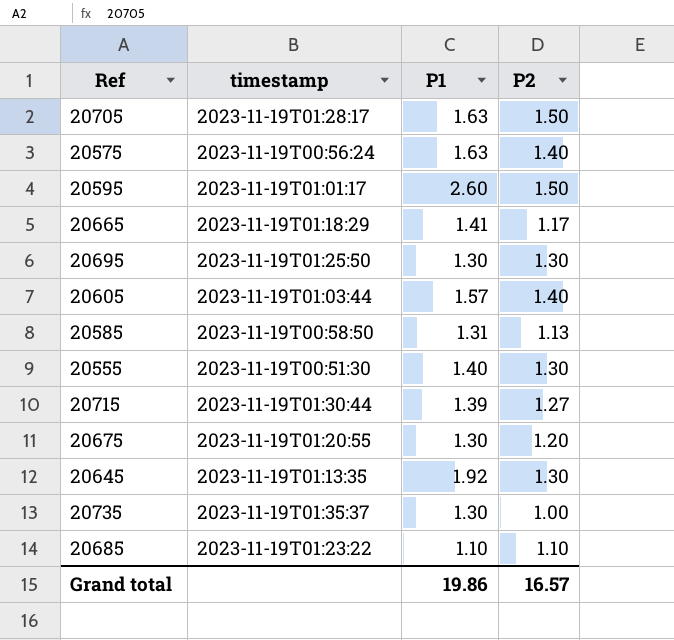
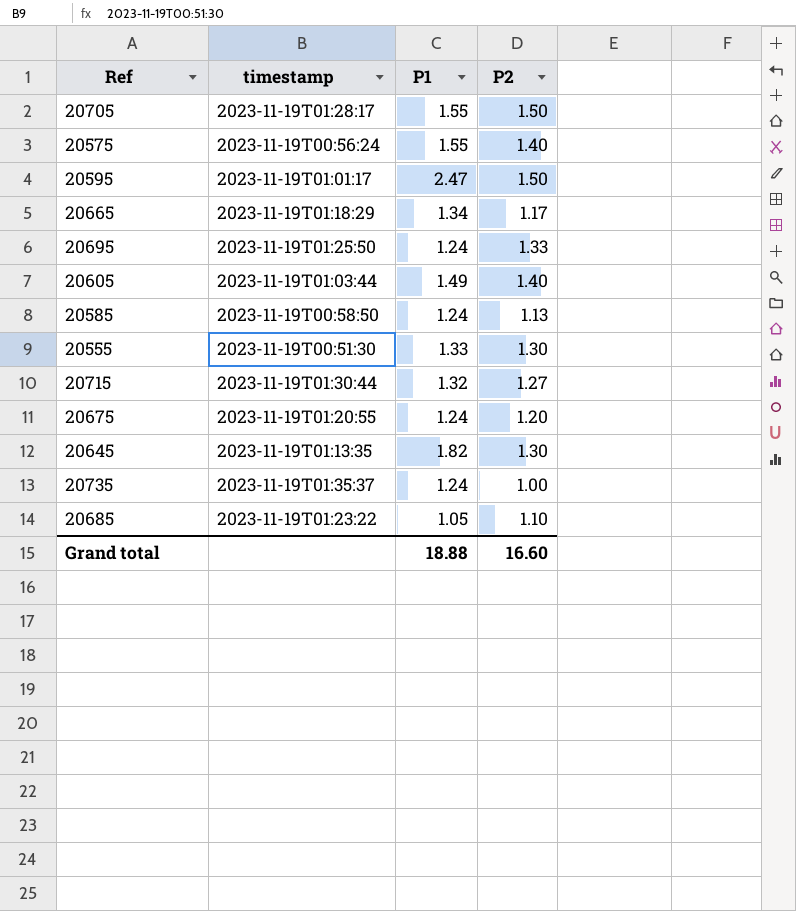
20705 | P1: 1.63 -> 1.55
20575 | P1: 1.63 -> 1.55
20595 | P1: 2.60 -> 2.47
20665 | P1: 1.41 -> 1.34
20695 | P1: 1.30 -> 1.24
20695 | P2: 1.30 -> 1.33
20605 | P1: 1.57 -> 1.49
20585 | P1: 1.31 -> 1.24
20555 | P1: 1.40 -> 1.33
20715 | P1: 1.39 -> 1.32
20675 | P1: 1.30 -> 1.24
20645 | P1: 1.92 -> 1.82
20735 | P1: 1.30 -> 1.24
20685 | P1: 1.10 -> 1.05
Grand total | P1: 19.86 -> 18.88
Grand total | P2: 16.57 -> 16.60

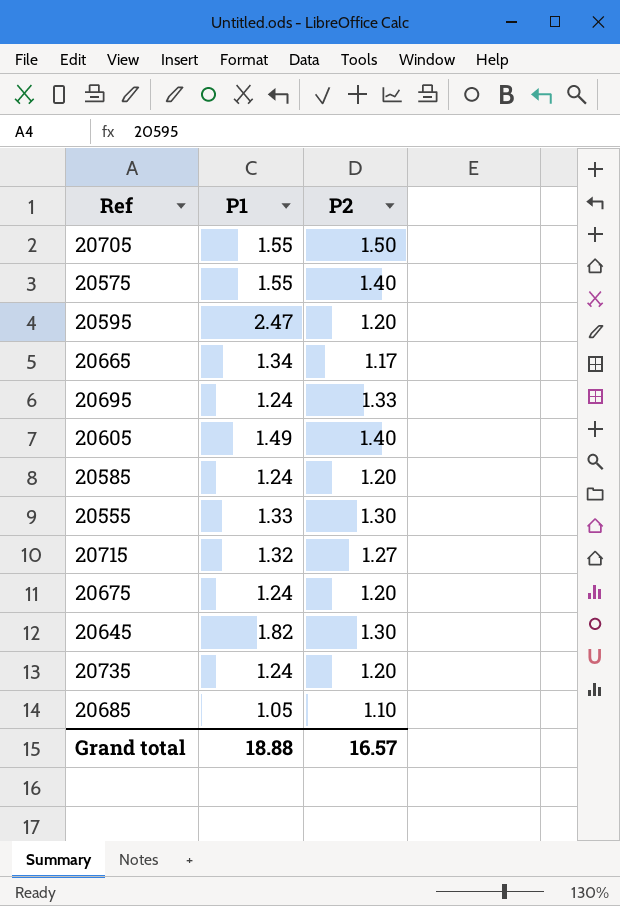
column timestamp | position: 2 -> none
20595 | P2: 1.50 -> 1.20
20585 | P2: 1.13 -> 1.20
20735 | P2: 1.00 -> 1.20
Grand total | P2: 16.60 -> 16.57

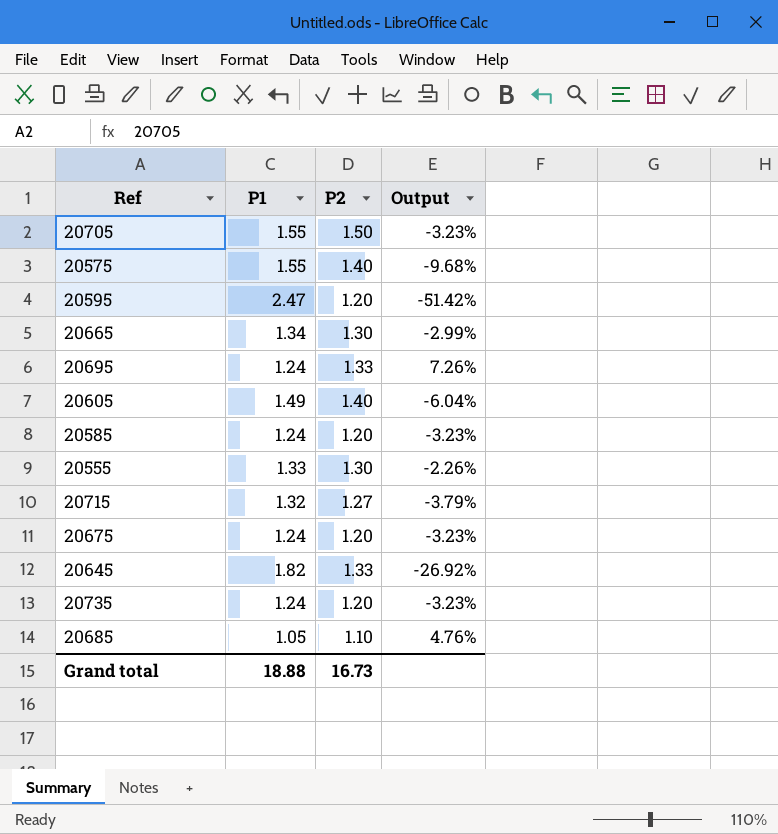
column Output | formula: none -> ([P2] - [P1]) / [P1]
20665 | P2: 1.17 -> 1.30
20645 | P2: 1.30 -> 1.33
Grand total | P2: 16.57 -> 16.73

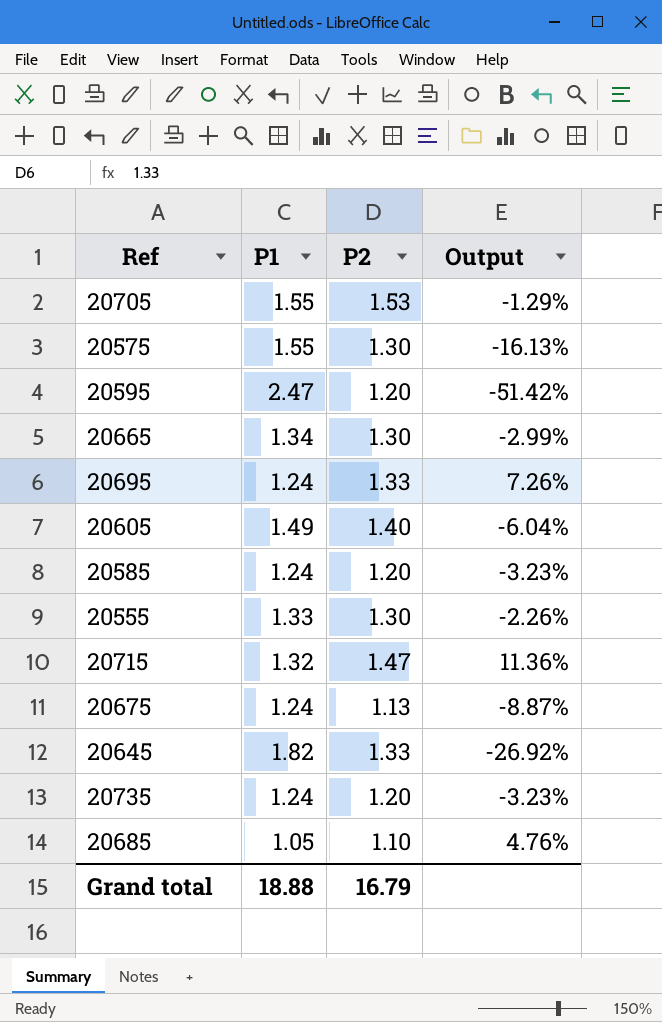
20705 | P2: 1.50 -> 1.53
20705 | Output: -3.23% -> -1.29%
20575 | P2: 1.40 -> 1.30
20575 | Output: -9.68% -> -16.13%
20715 | P2: 1.27 -> 1.47
20715 | Output: -3.79% -> 11.36%
20675 | P2: 1.20 -> 1.13
20675 | Output: -3.23% -> -8.87%
Grand total | P2: 16.73 -> 16.79

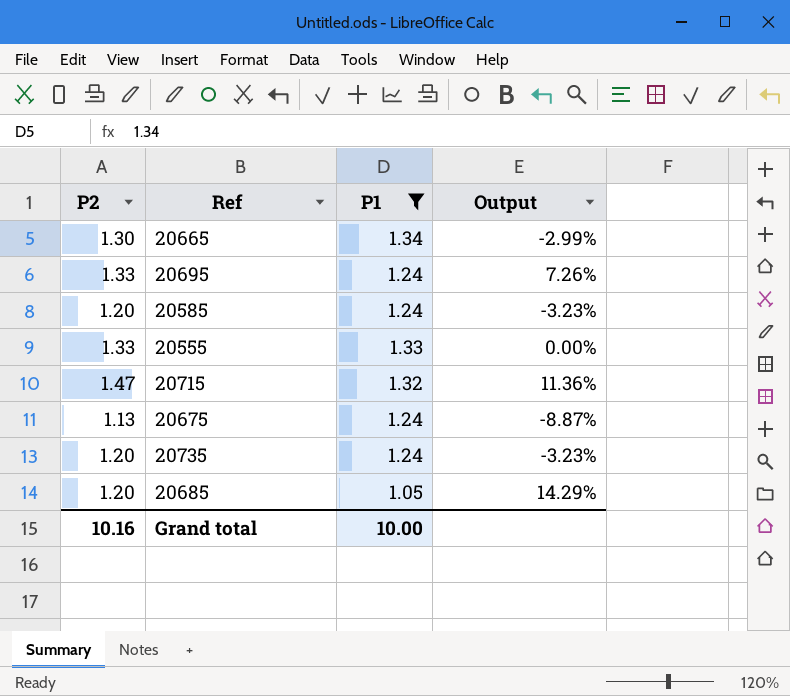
filter: none -> P1 <= 1.34
column P2 | position: 3 -> 1
20555 | P2: 1.30 -> 1.33
20555 | Output: -2.26% -> 0.00%
20685 | P2: 1.10 -> 1.20
20685 | Output: 4.76% -> 14.29%
Grand total | P2: 16.79 -> 10.16
Grand total | P1: 18.88 -> 10.00

